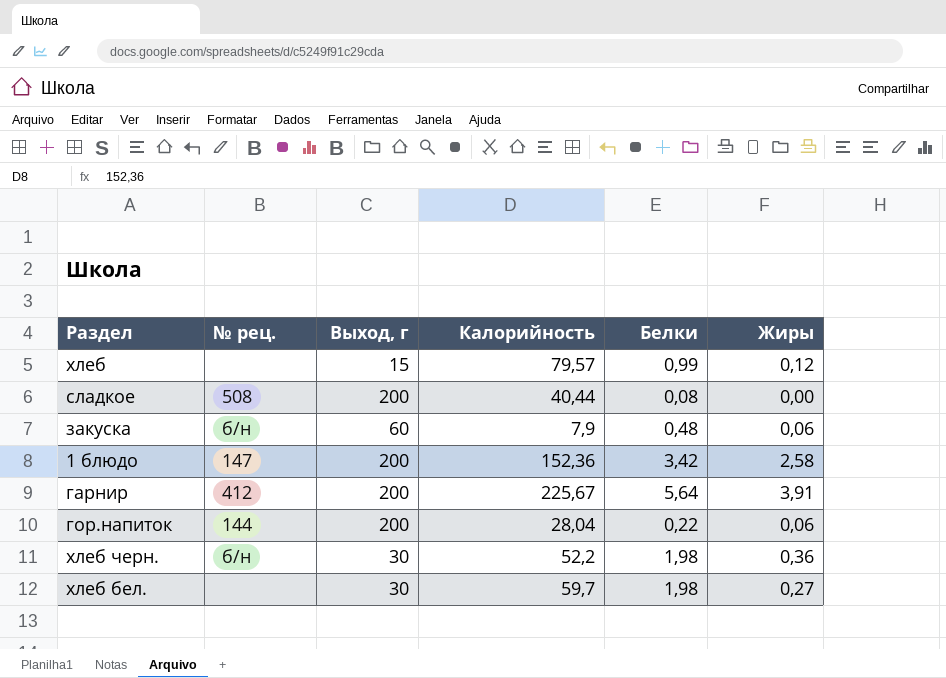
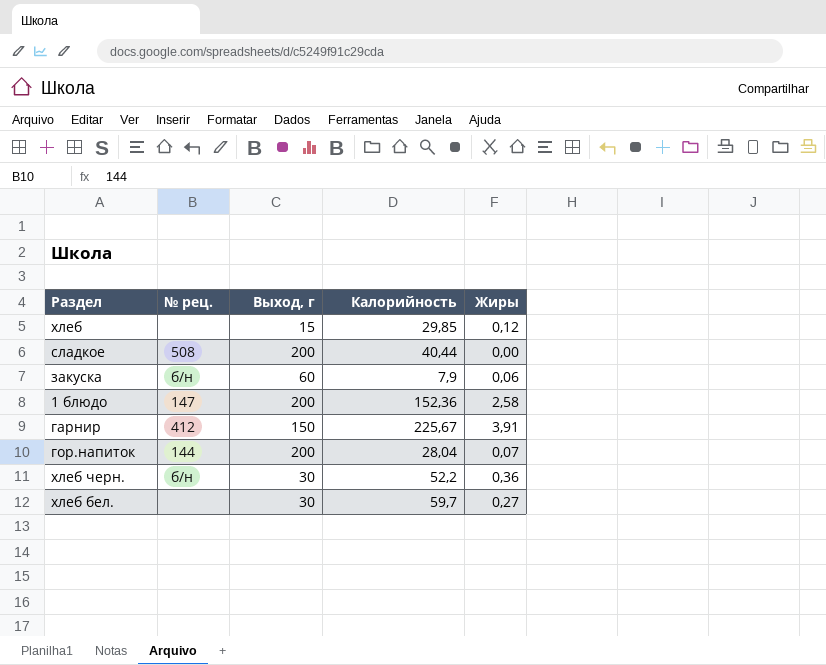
column Белки | position: 5 -> none
хлеб | Калорийность: 79,57 -> 29,85
гарнир | Выход, г: 200 -> 150
гор.напиток | Жиры: 0,06 -> 0,07

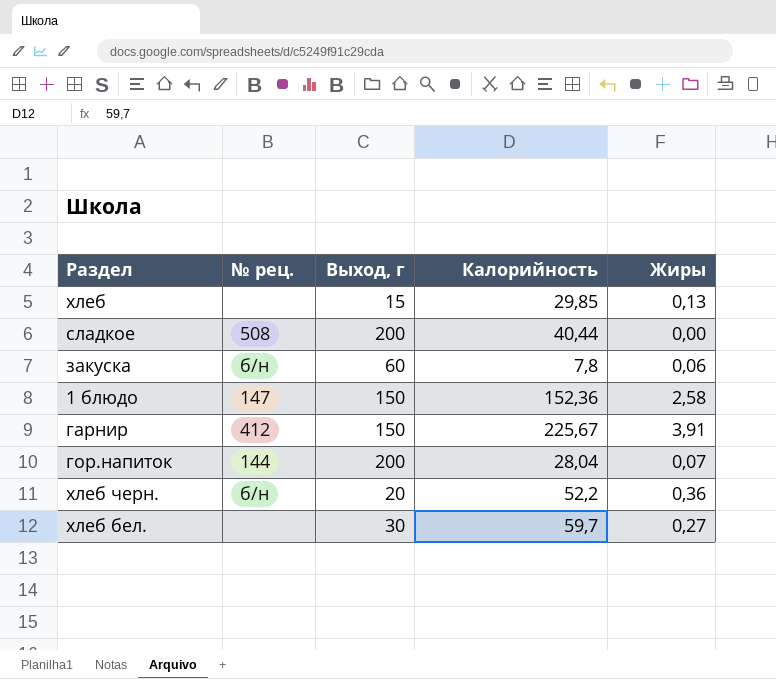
хлеб | Жиры: 0,12 -> 0,13
закуска | Калорийность: 7,9 -> 7,8
1 блюдо | Выход, г: 200 -> 150
хлеб черн. | Выход, г: 30 -> 20

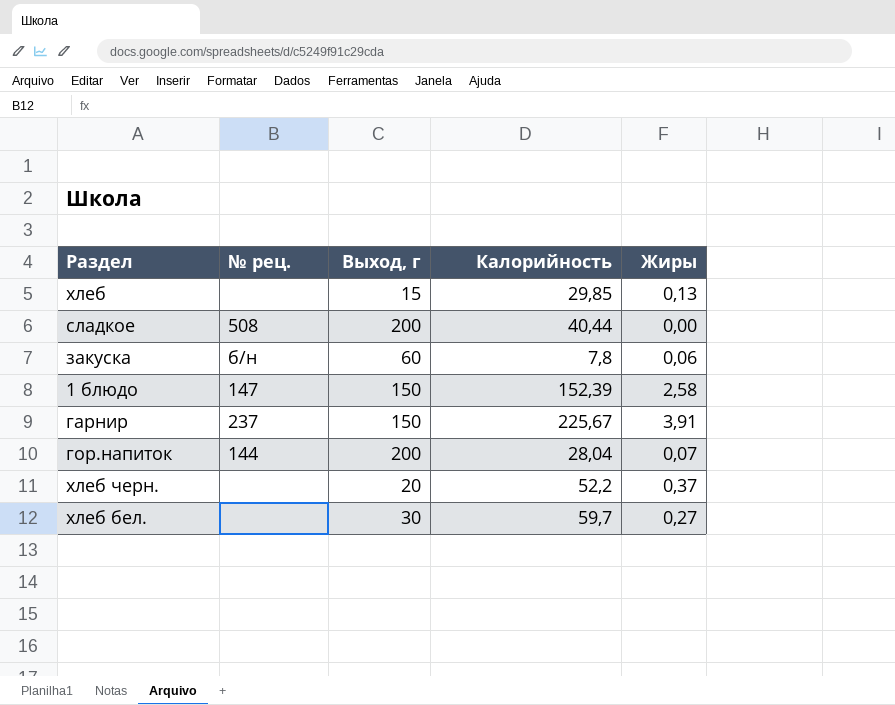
1 блюдо | Калорийность: 152,36 -> 152,39
гарнир | № рец.: 412 -> 237
хлеб черн. | № рец.: б/н -> none
хлеб черн. | Жиры: 0,36 -> 0,37

